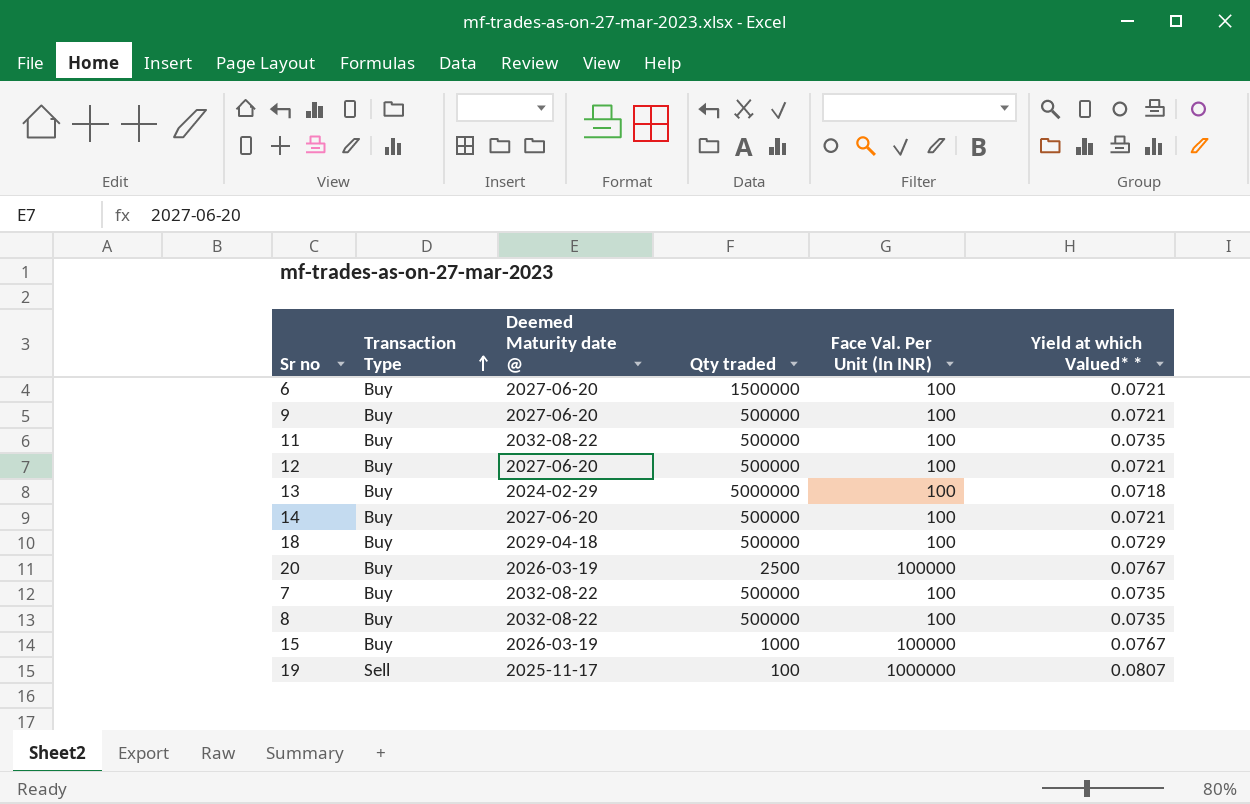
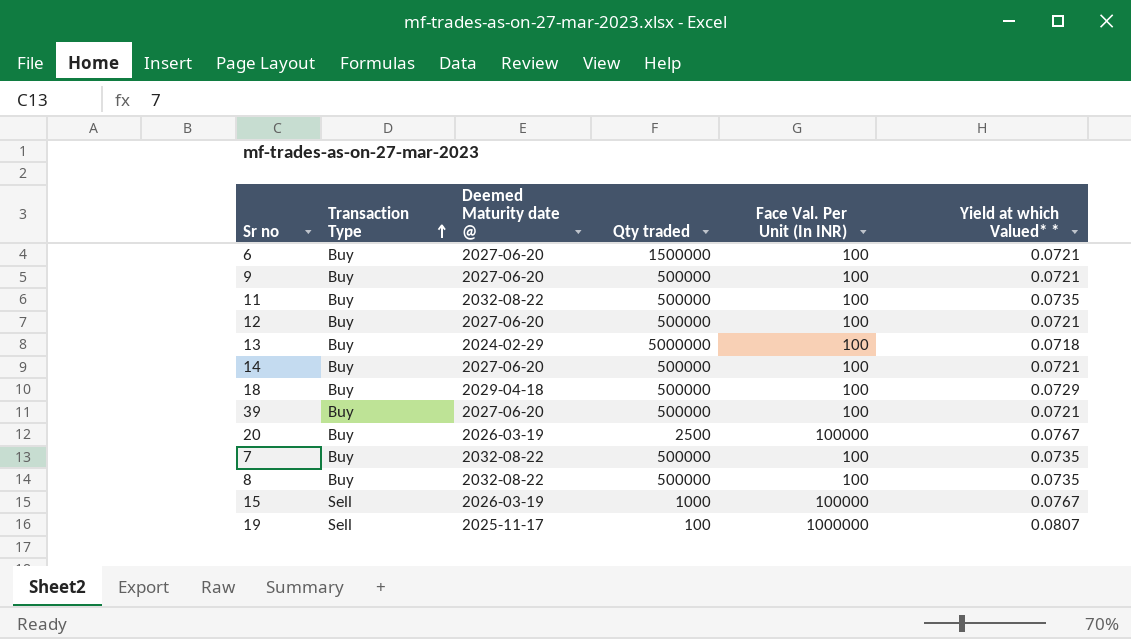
row 39: none -> Buy | 2027-06-20 | 500000 | 100 | 0.0721
15 | Transaction Type: Buy -> Sell

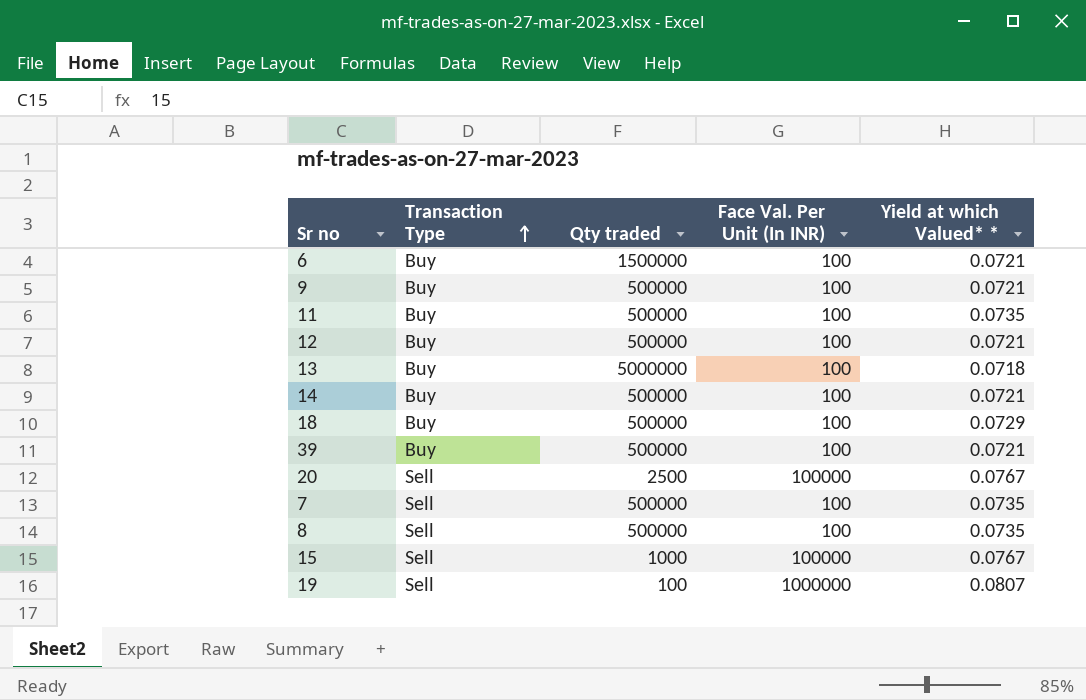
column Deemed Maturity date @ | position: 3 -> none
20 | Transaction Type: Buy -> Sell
7 | Transaction Type: Buy -> Sell
8 | Transaction Type: Buy -> Sell

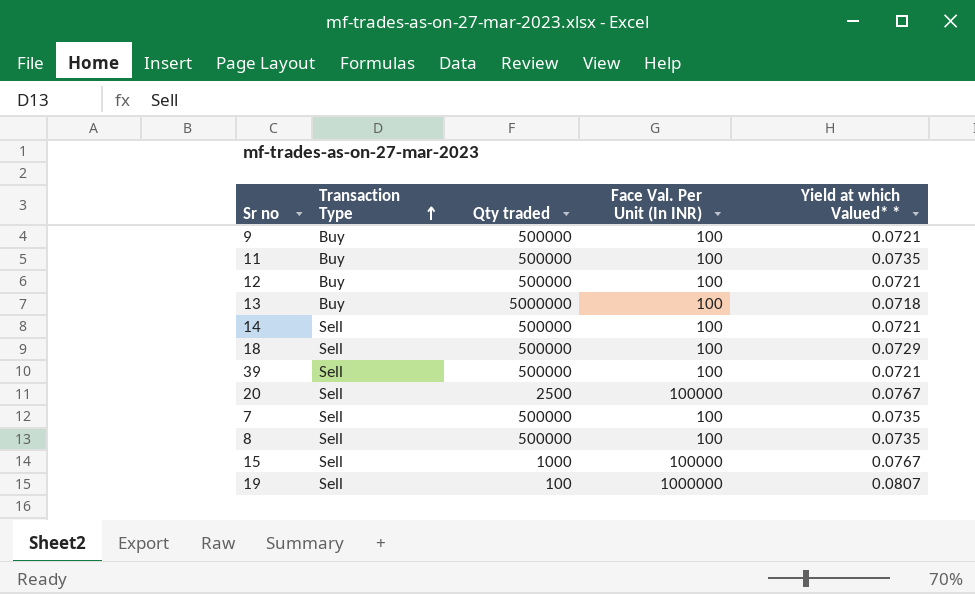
row 6: Buy | 1500000 | 100 | 0.0721 -> none
14 | Transaction Type: Buy -> Sell
18 | Transaction Type: Buy -> Sell
39 | Transaction Type: Buy -> Sell

